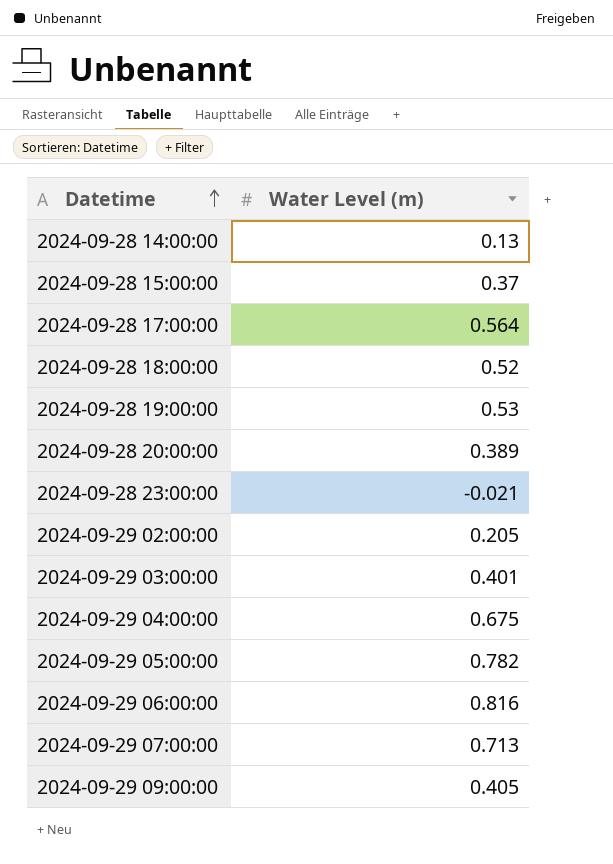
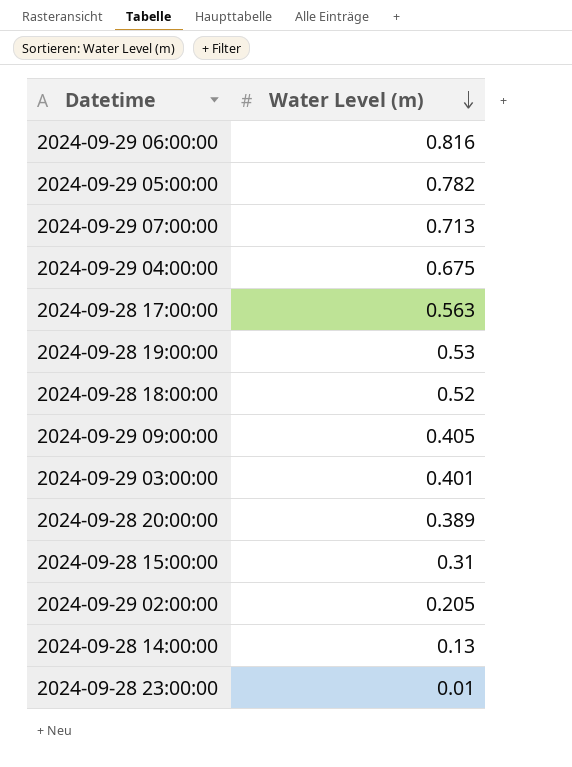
row order: Datetime ascending -> Water Level (m) descending
2024-09-28 17:00:00 | Water Level (m): 0.564 -> 0.563
2024-09-28 15:00:00 | Water Level (m): 0.37 -> 0.31
2024-09-28 23:00:00 | Water Level (m): -0.021 -> 0.01

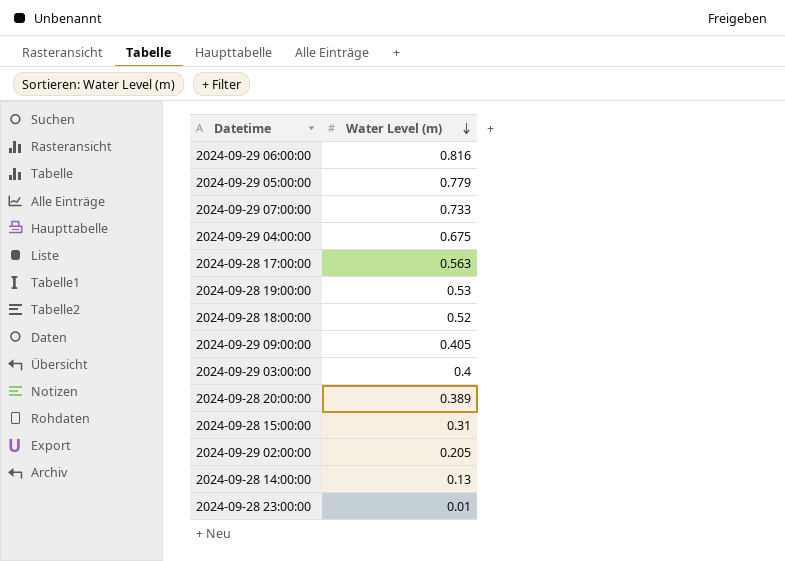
2024-09-29 05:00:00 | Water Level (m): 0.782 -> 0.779
2024-09-29 07:00:00 | Water Level (m): 0.713 -> 0.733
2024-09-29 03:00:00 | Water Level (m): 0.401 -> 0.4

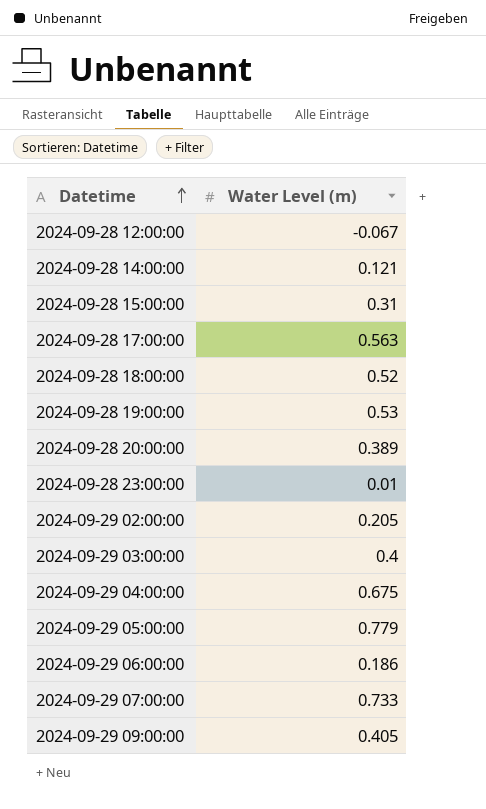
row order: Water Level (m) descending -> Datetime ascending
row 2024-09-28 12:00:00: none -> -0.067
2024-09-28 14:00:00 | Water Level (m): 0.13 -> 0.121
2024-09-29 06:00:00 | Water Level (m): 0.816 -> 0.186

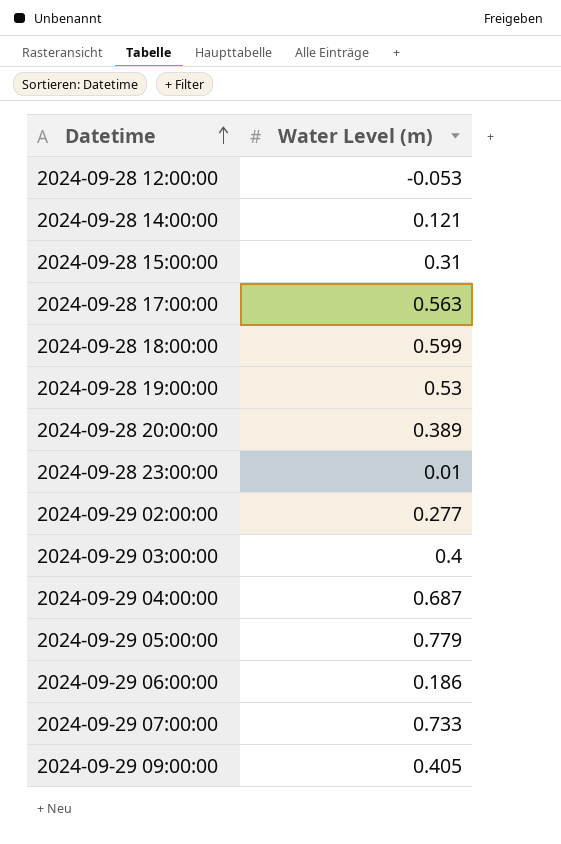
2024-09-28 12:00:00 | Water Level (m): -0.067 -> -0.053
2024-09-28 18:00:00 | Water Level (m): 0.52 -> 0.599
2024-09-29 02:00:00 | Water Level (m): 0.205 -> 0.277
2024-09-29 04:00:00 | Water Level (m): 0.675 -> 0.687

